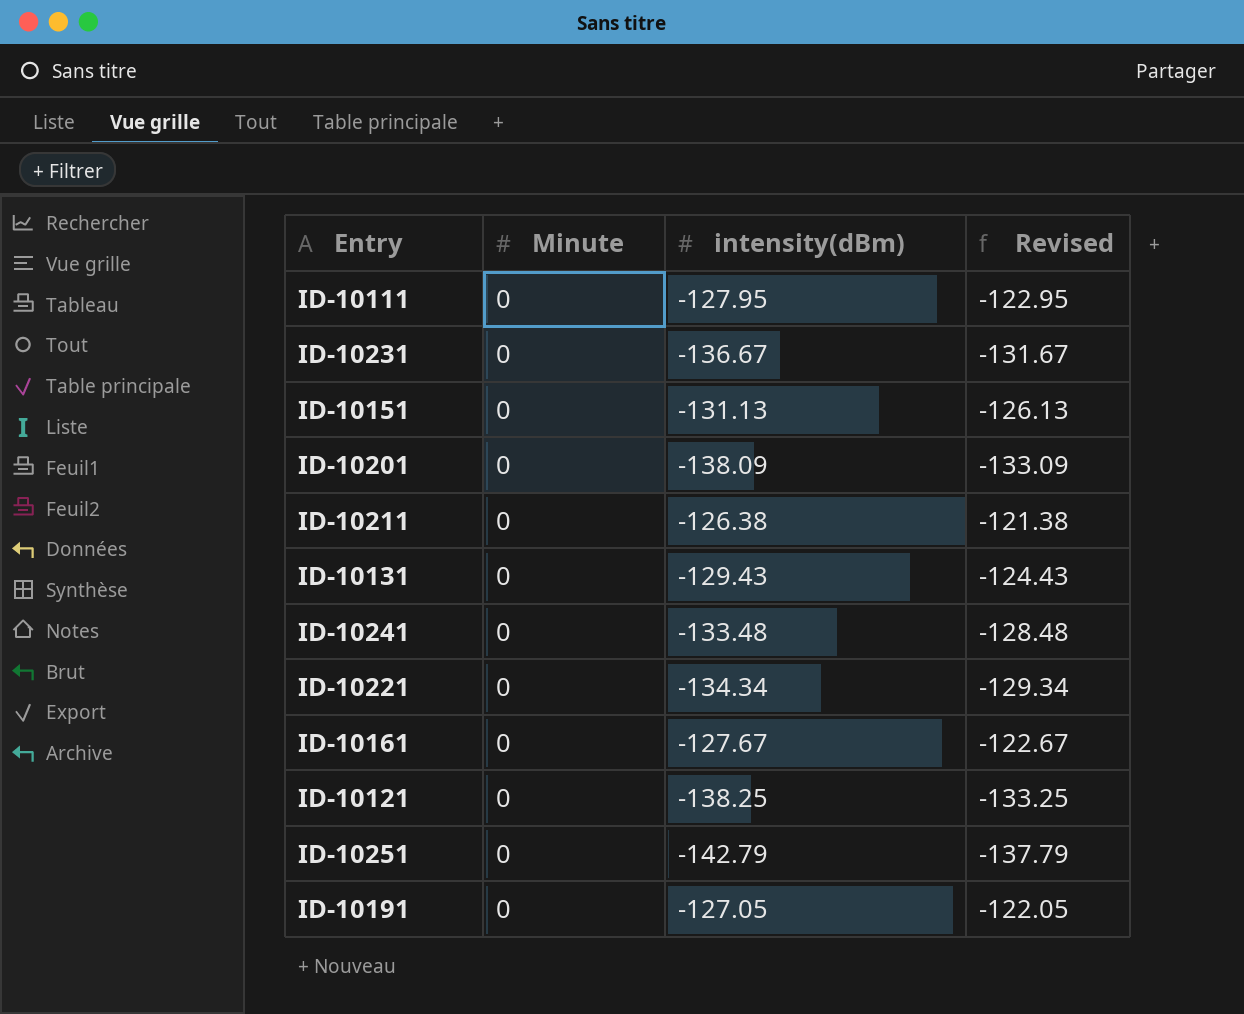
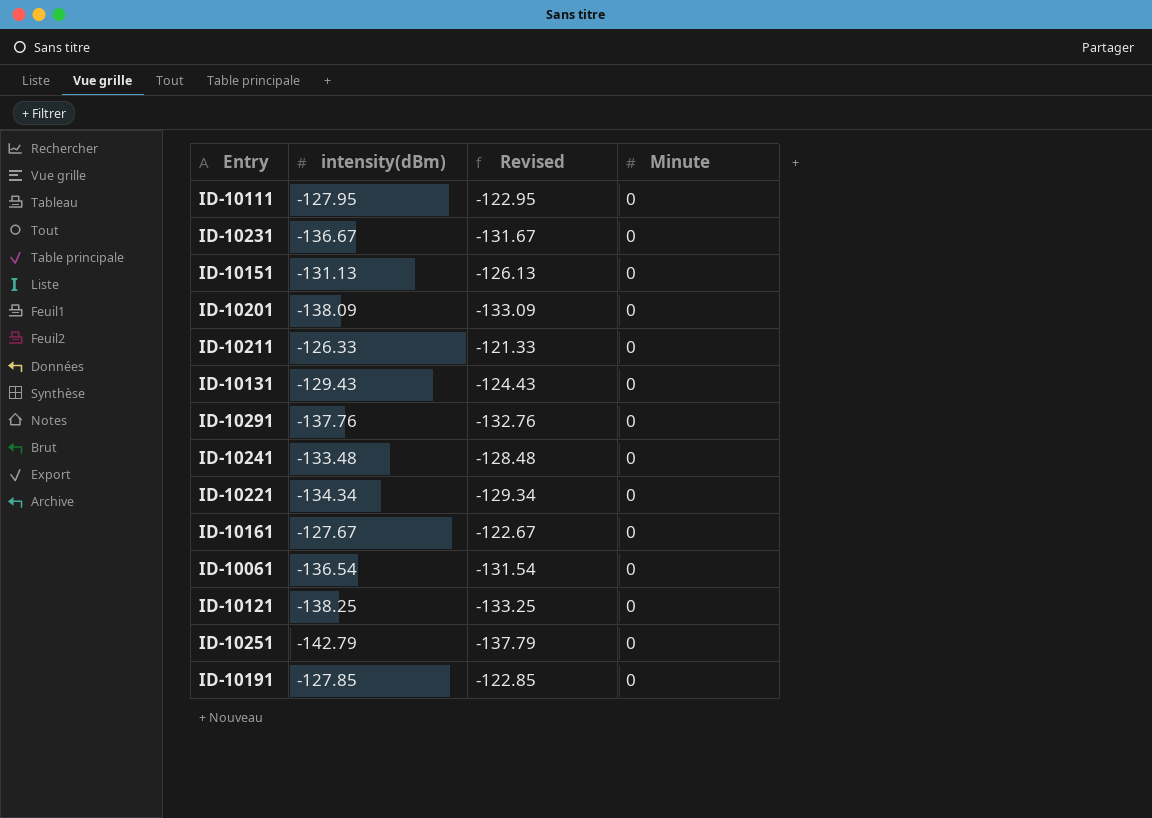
column Minute | position: 2 -> 4
ID-10211 | intensity(dBm): -126.38 -> -126.33
ID-10211 | Revised: -121.38 -> -121.33
row ID-10291: none -> -137.76 | -132.76 | 0
row ID-10061: none -> -136.54 | -131.54 | 0
ID-10191 | intensity(dBm): -127.05 -> -127.85
ID-10191 | Revised: -122.05 -> -122.85

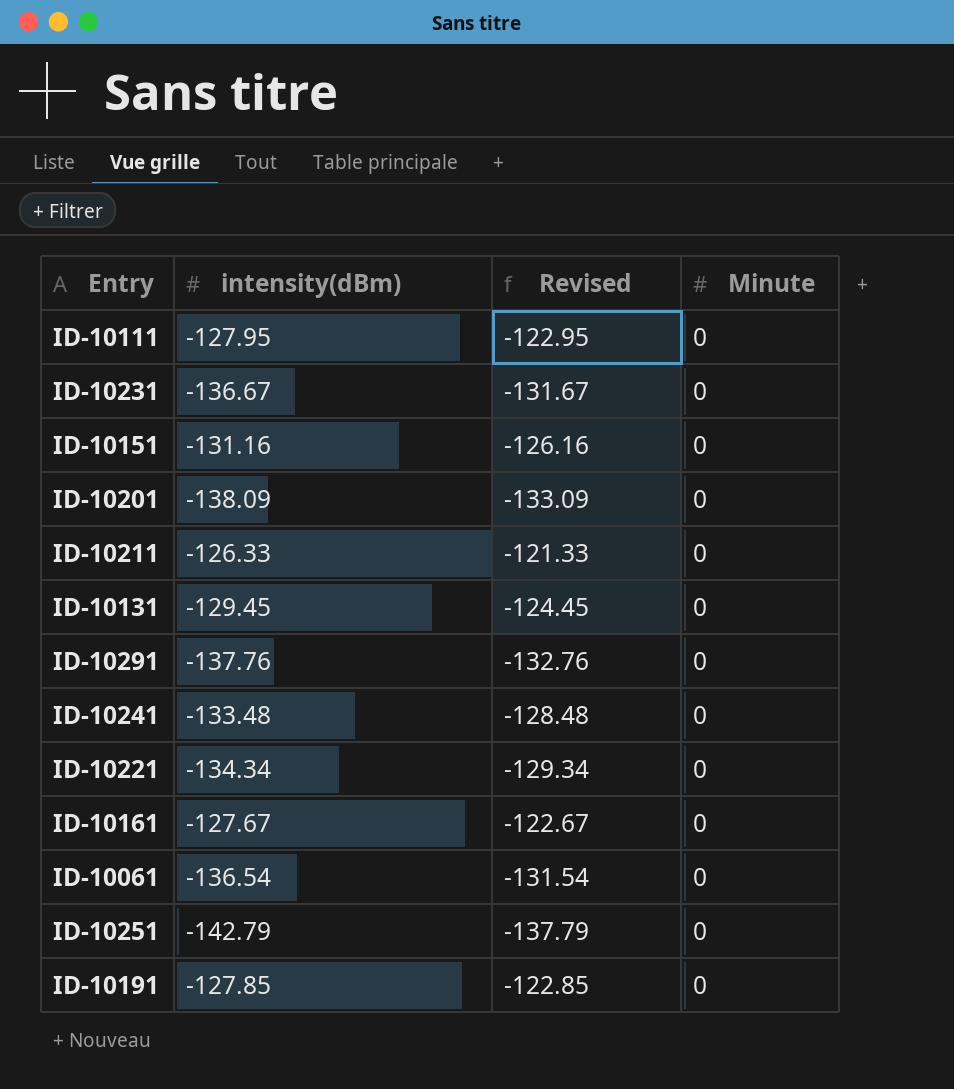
row ID-10121: -138.25 | -133.25 | 0 -> none
ID-10151 | intensity(dBm): -131.13 -> -131.16
ID-10151 | Revised: -126.13 -> -126.16
ID-10131 | intensity(dBm): -129.43 -> -129.45
ID-10131 | Revised: -124.43 -> -124.45

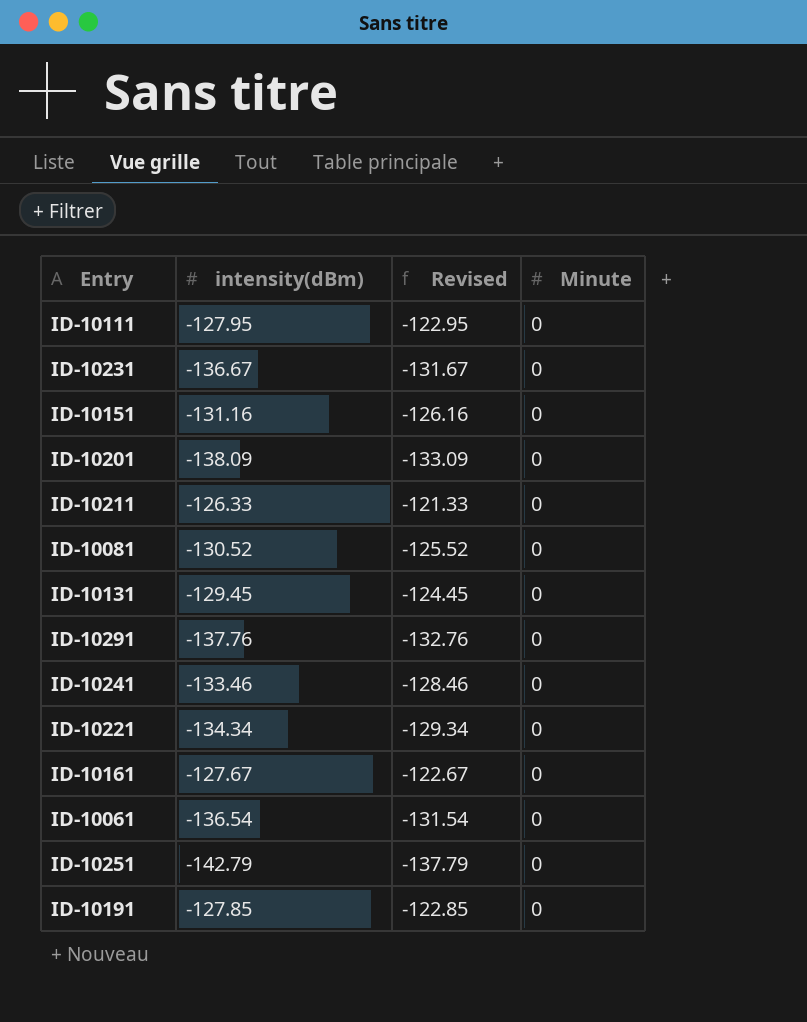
row ID-10081: none -> -130.52 | -125.52 | 0
ID-10241 | intensity(dBm): -133.48 -> -133.46
ID-10241 | Revised: -128.48 -> -128.46

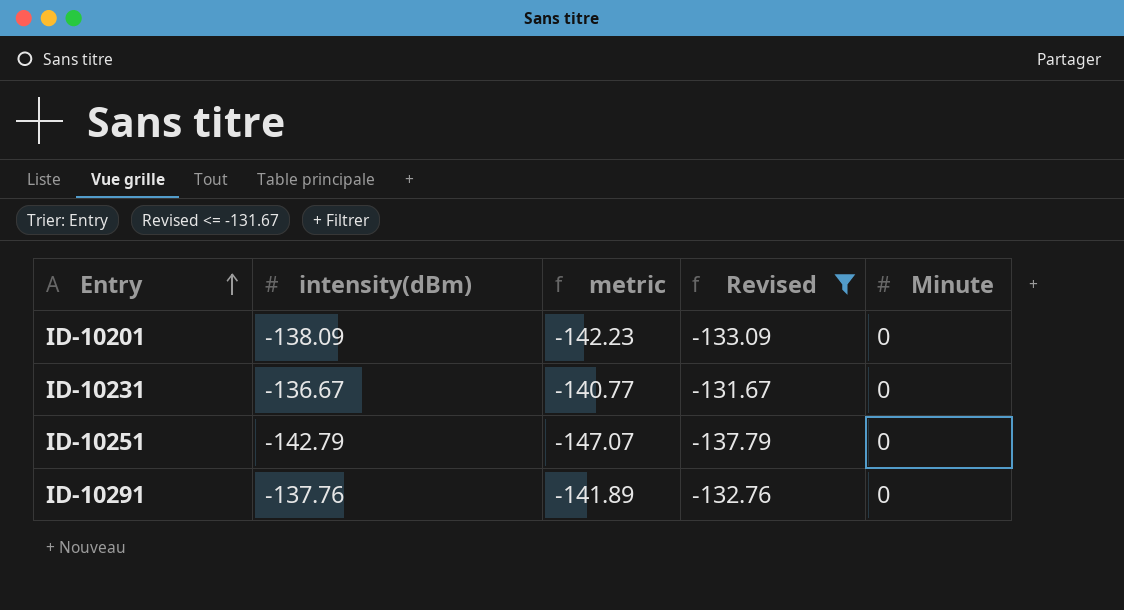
filter: none -> Revised <= -131.67
row order: none -> Entry ascending
column metric | formula: none -> [intensity(dBm)] * 1.03

